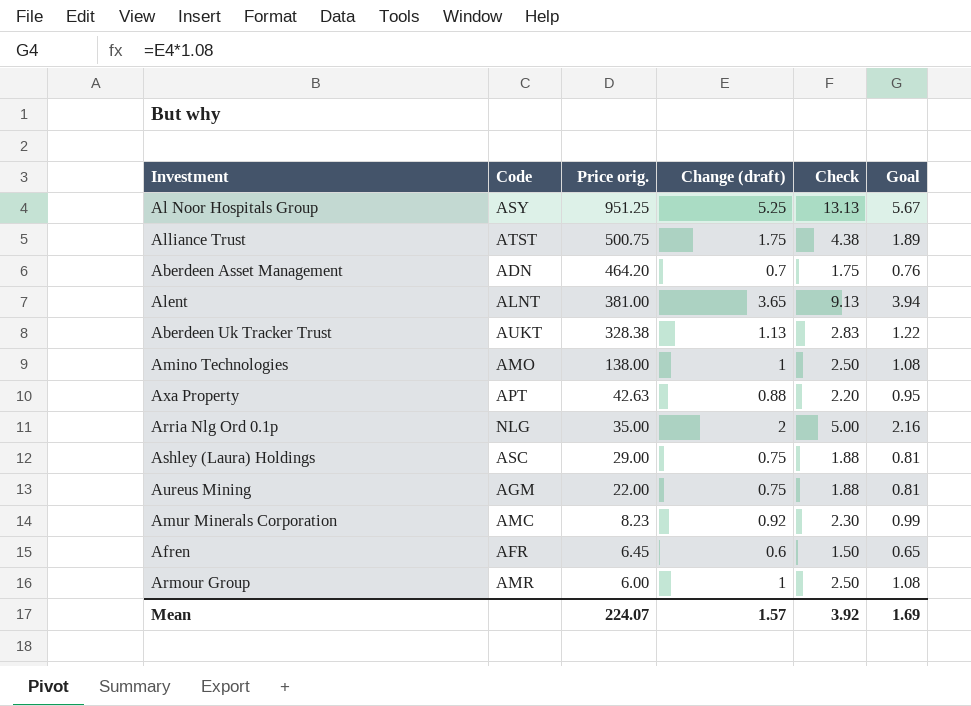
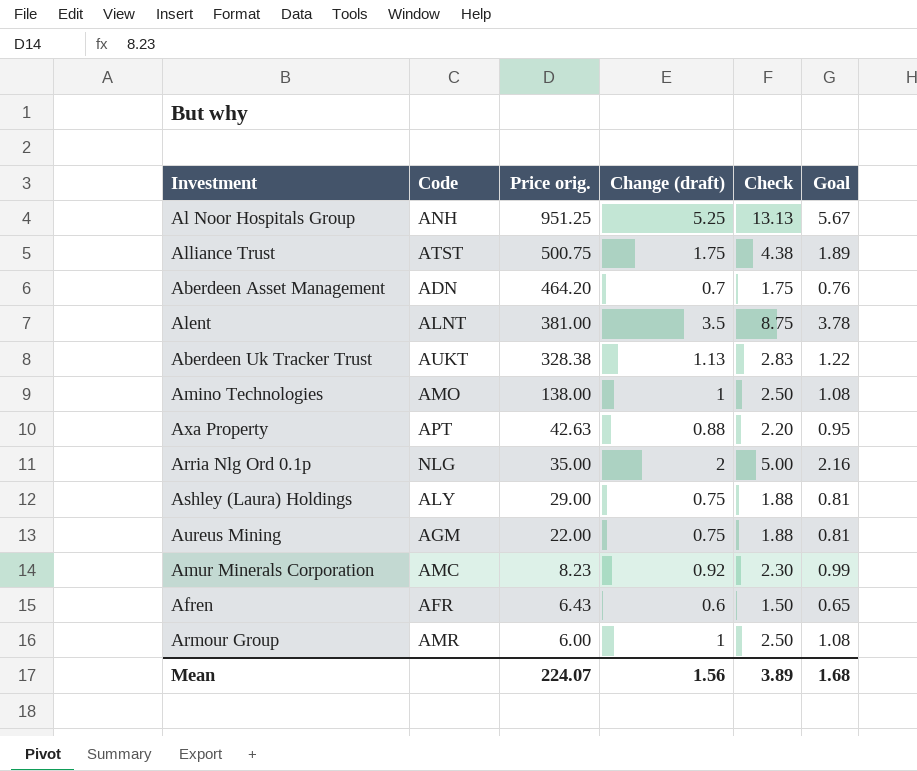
Al Noor Hospitals Group | Code: ASY -> ANH
Alent | Change (draft): 3.65 -> 3.5
Alent | Check: 9.13 -> 8.75
Alent | Goal: 3.94 -> 3.78
Ashley (Laura) Holdings | Code: ASC -> ALY
Afren | Price orig.: 6.45 -> 6.43
Mean | Change (draft): 1.57 -> 1.56
Mean | Check: 3.92 -> 3.89
Mean | Goal: 1.69 -> 1.68

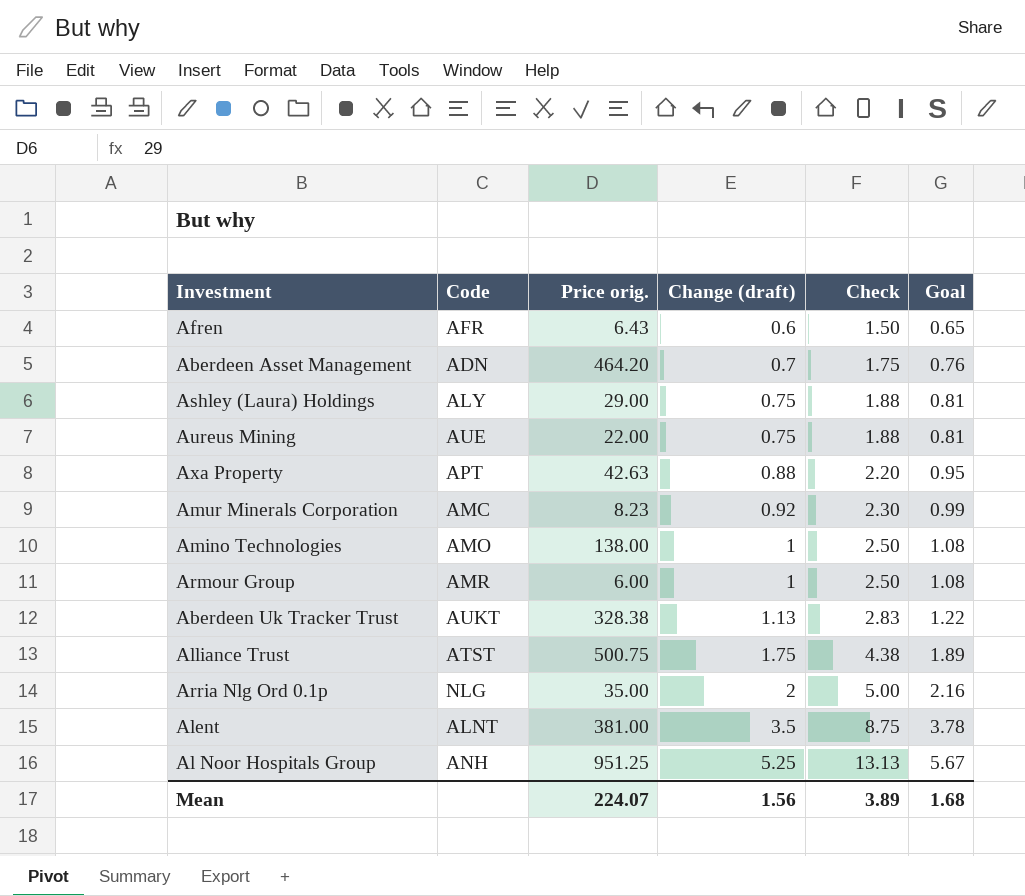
row order: Price orig. descending -> Change (draft) ascending
Aureus Mining | Code: AGM -> AUE

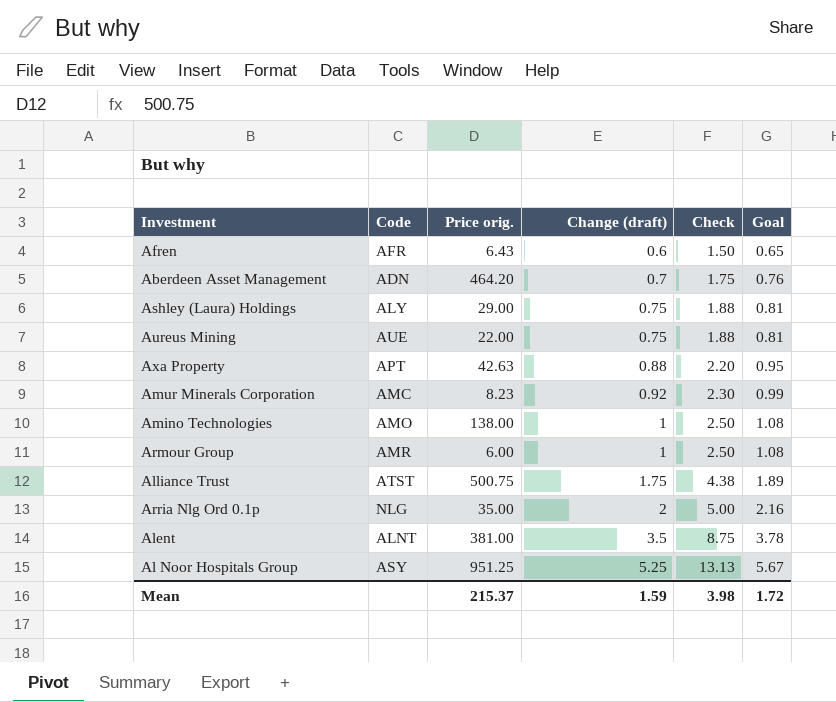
row Aberdeen Uk Tracker Trust: AUKT | 328.38 | 1.13 | 2.83 | 1.22 -> none
Al Noor Hospitals Group | Code: ANH -> ASY
Mean | Price orig.: 224.07 -> 215.37
Mean | Change (draft): 1.56 -> 1.59
Mean | Check: 3.89 -> 3.98
Mean | Goal: 1.68 -> 1.72

